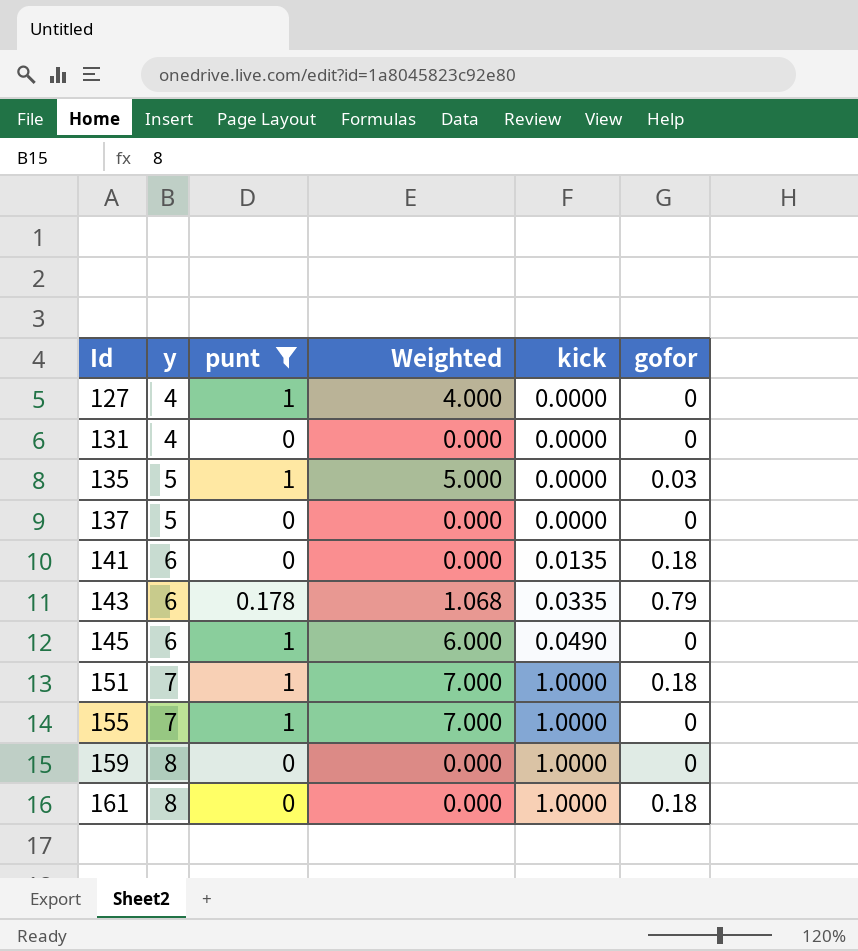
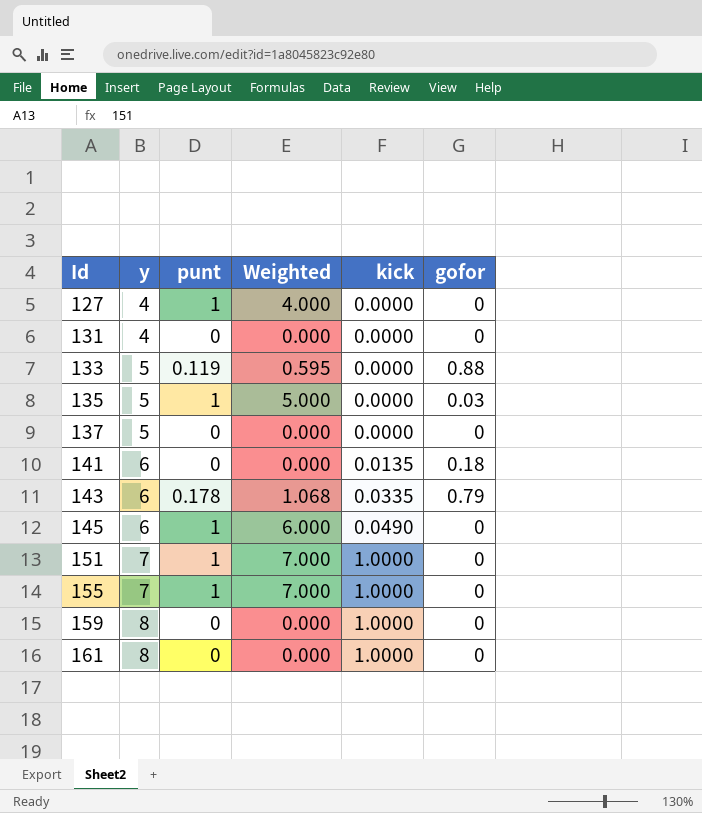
filter: punt != 0.119 -> none
151 | gofor: 0.18 -> 0
161 | gofor: 0.18 -> 0

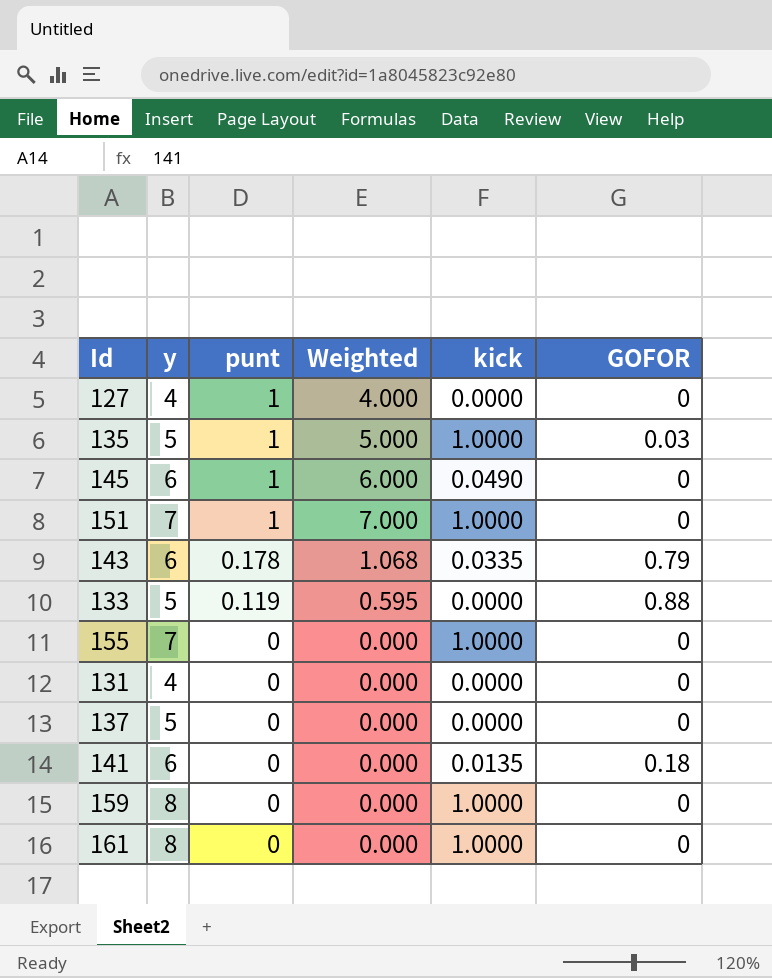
row order: Id ascending -> punt descending
column name: gofor -> GOFOR
135 | kick: 0.0000 -> 1.0000
155 | punt: 1 -> 0
155 | Weighted: 7.000 -> 0.000

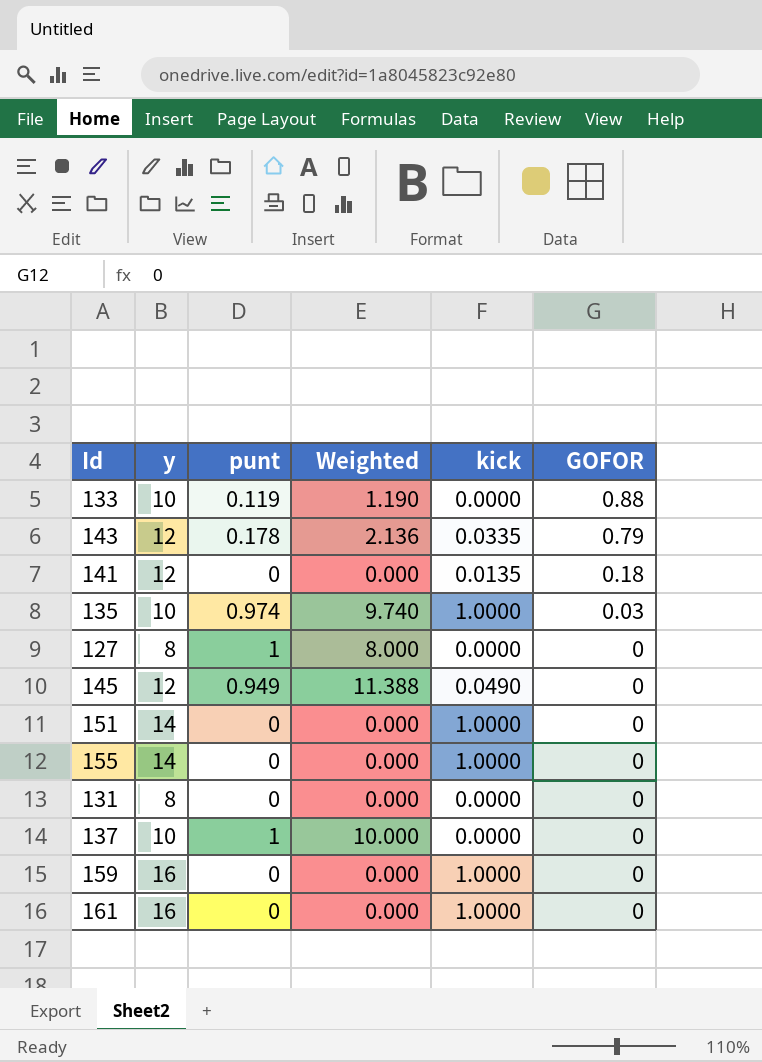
row order: punt descending -> GOFOR descending
133 | y: 5 -> 10
133 | Weighted: 0.595 -> 1.190
143 | y: 6 -> 12
143 | Weighted: 1.068 -> 2.136
141 | y: 6 -> 12
135 | y: 5 -> 10
135 | punt: 1 -> 0.974
135 | Weighted: 5.000 -> 9.740
127 | y: 4 -> 8
127 | Weighted: 4.000 -> 8.000
145 | y: 6 -> 12
145 | punt: 1 -> 0.949
145 | Weighted: 6.000 -> 11.388
151 | y: 7 -> 14
151 | punt: 1 -> 0
151 | Weighted: 7.000 -> 0.000
155 | y: 7 -> 14
131 | y: 4 -> 8
137 | y: 5 -> 10
137 | punt: 0 -> 1
137 | Weighted: 0.000 -> 10.000
159 | y: 8 -> 16
161 | y: 8 -> 16

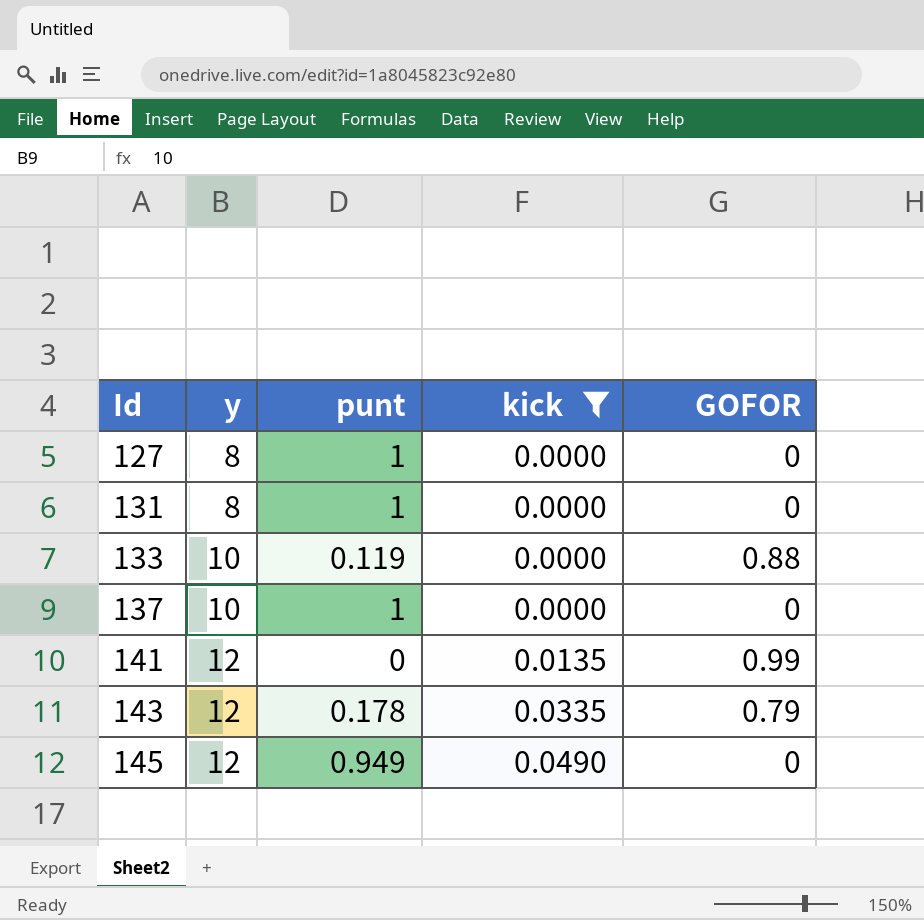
filter: none -> kick != 1.0000
row order: GOFOR descending -> Id ascending
column Weighted | formula: [y] * [punt] -> none
131 | punt: 0 -> 1
141 | GOFOR: 0.18 -> 0.99

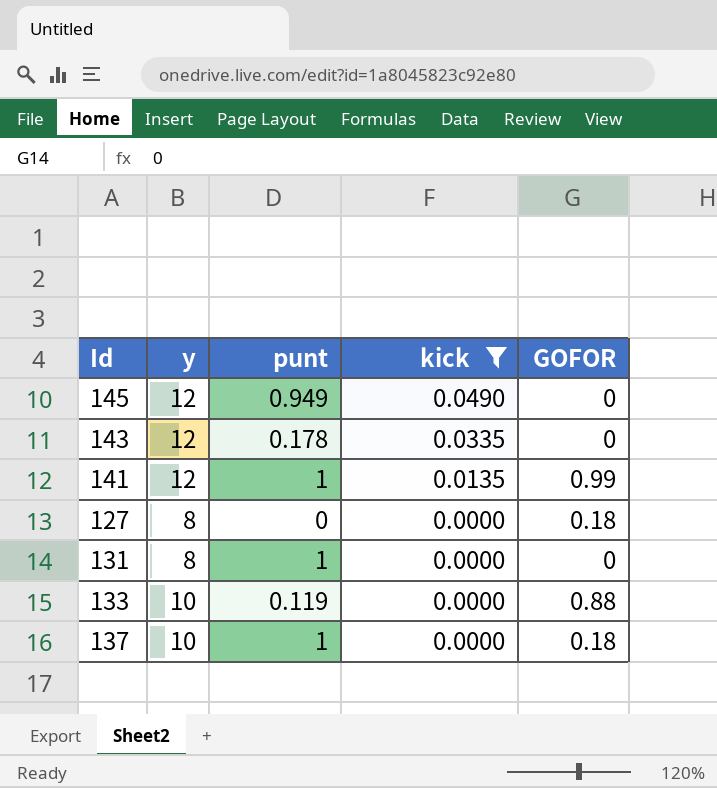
row order: Id ascending -> kick descending
143 | GOFOR: 0.79 -> 0
141 | punt: 0 -> 1
127 | punt: 1 -> 0
127 | GOFOR: 0 -> 0.18
137 | GOFOR: 0 -> 0.18

